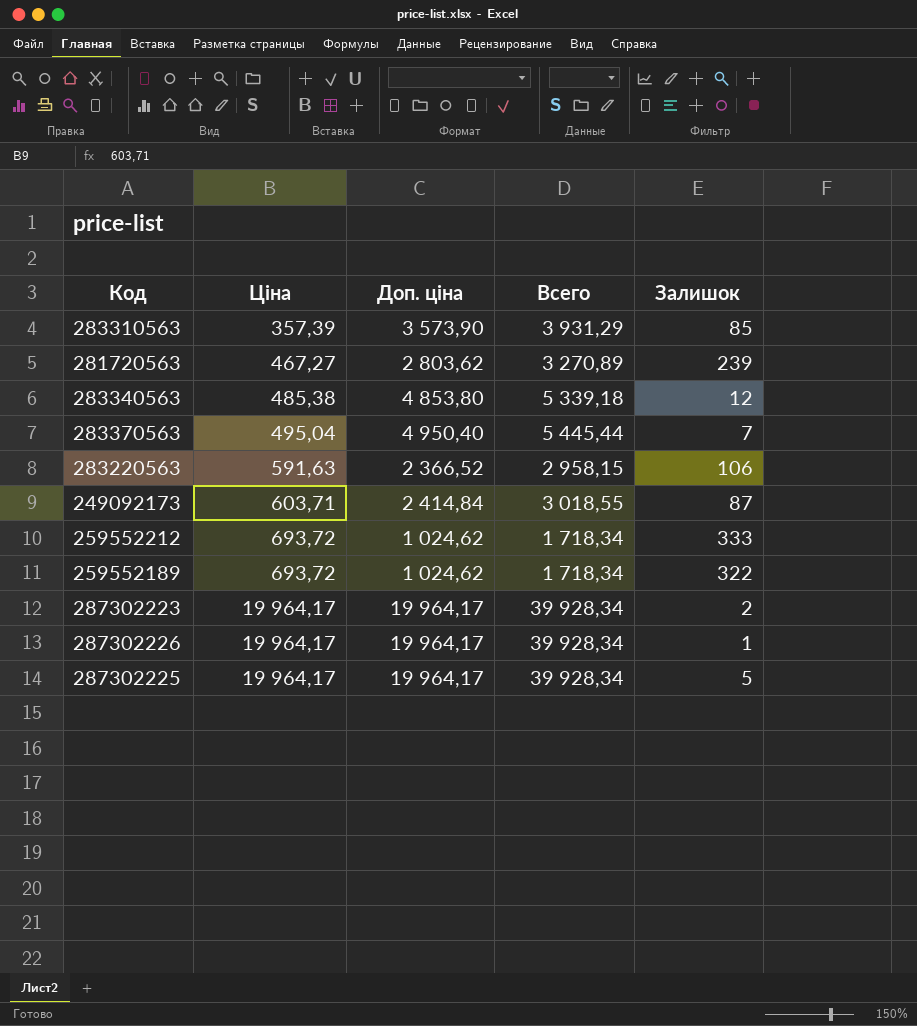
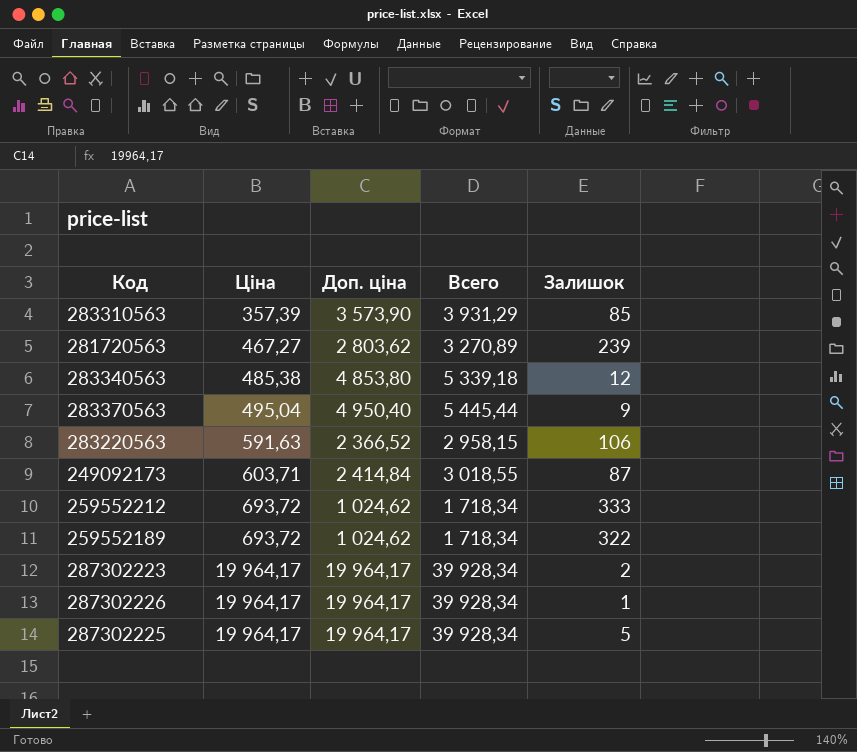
283370563 | Залишок: 7 -> 9

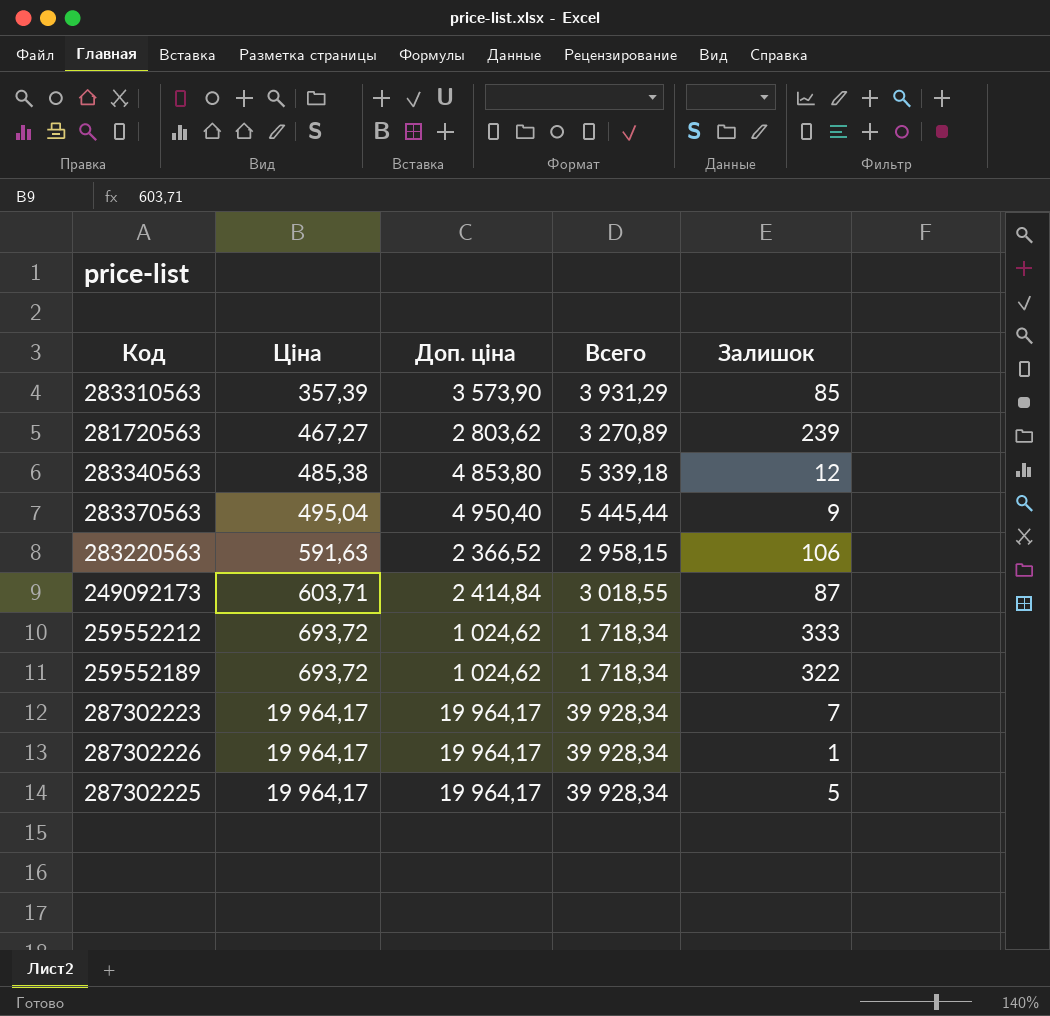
287302223 | Залишок: 2 -> 7

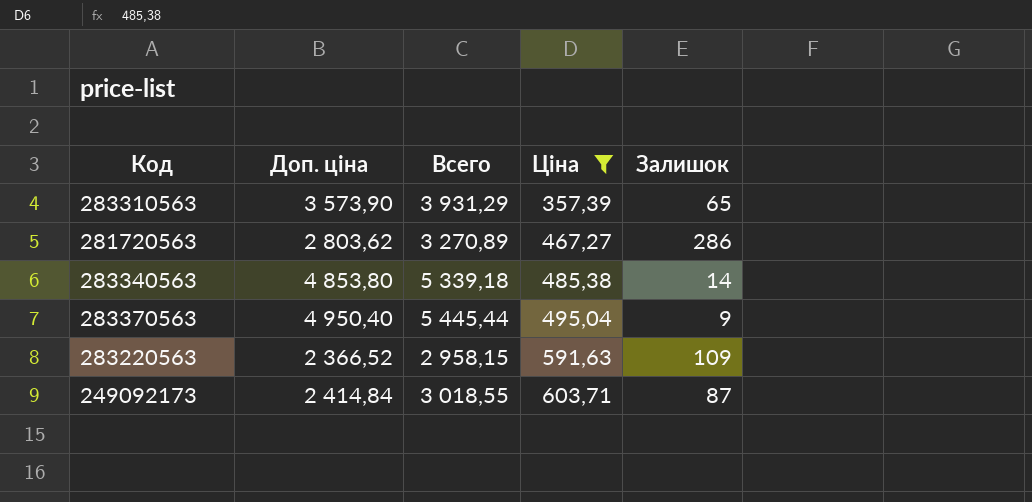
filter: none -> Ціна <= 603,71
column Ціна | position: 2 -> 4
283310563 | Залишок: 85 -> 65
281720563 | Залишок: 239 -> 286
283340563 | Залишок: 12 -> 14
283220563 | Залишок: 106 -> 109

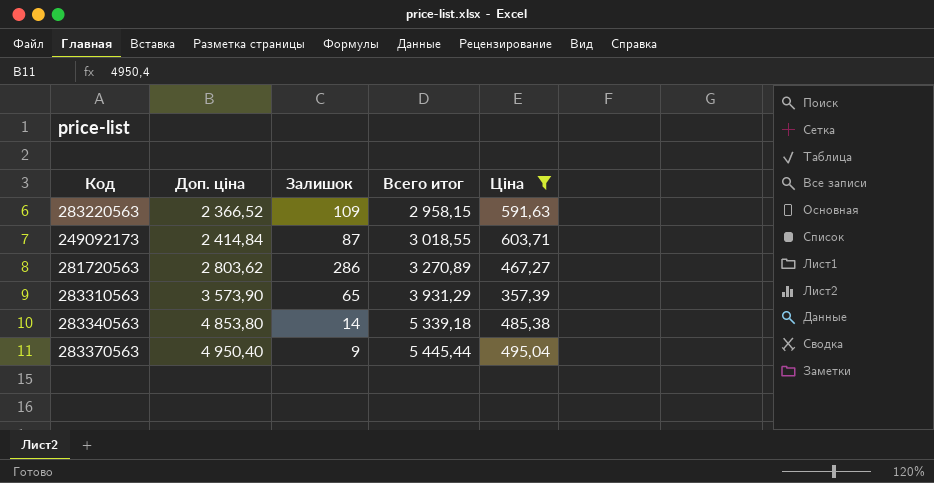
row order: Ціна ascending -> Доп. ціна ascending
column Залишок | position: 5 -> 3
column name: Всего -> Всего итог

